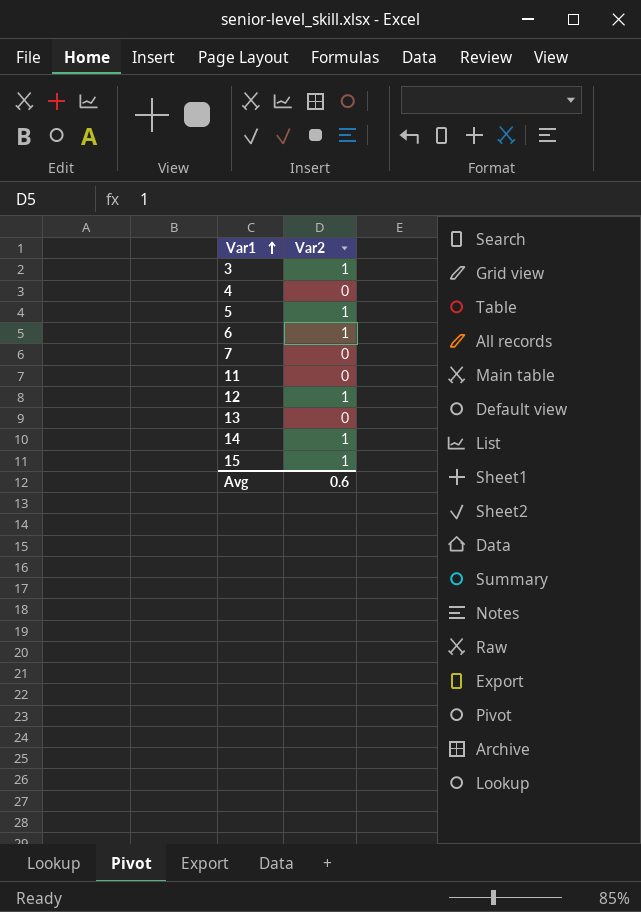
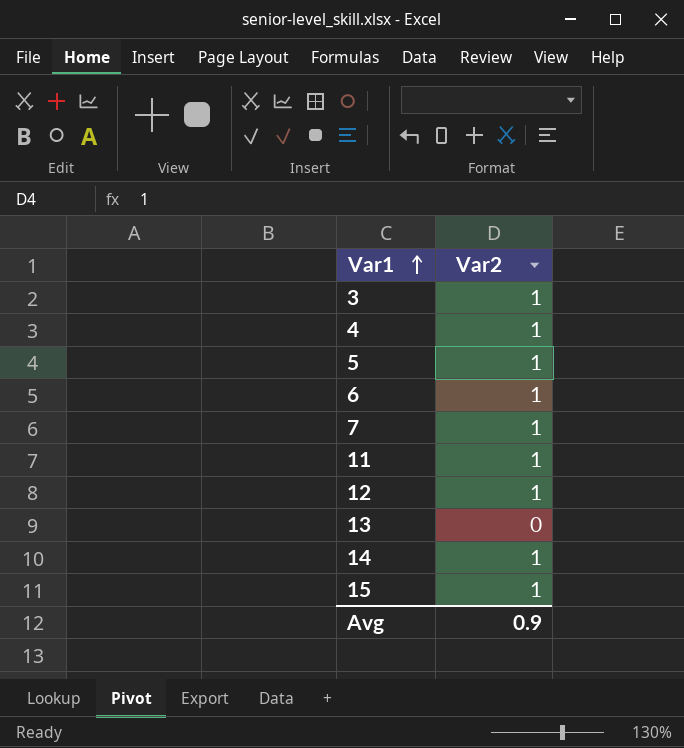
4 | Var2: 0 -> 1
7 | Var2: 0 -> 1
11 | Var2: 0 -> 1
Avg | Var2: 0.6 -> 0.9

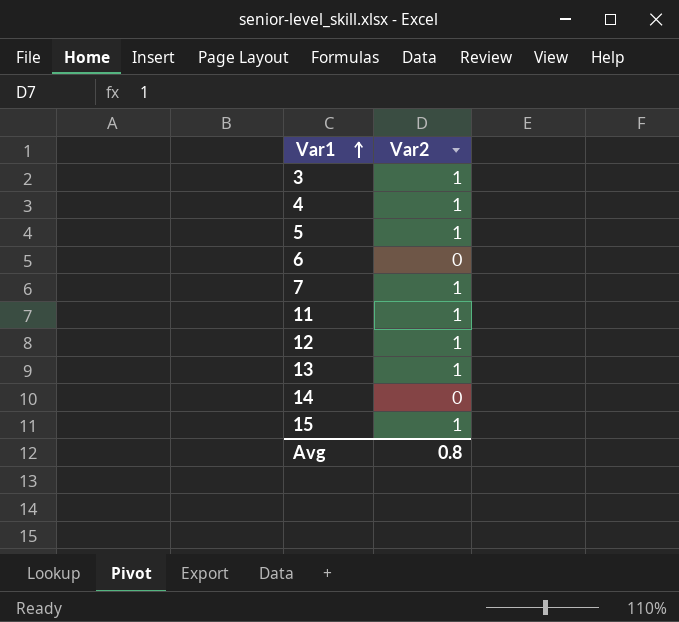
6 | Var2: 1 -> 0
13 | Var2: 0 -> 1
14 | Var2: 1 -> 0
Avg | Var2: 0.9 -> 0.8

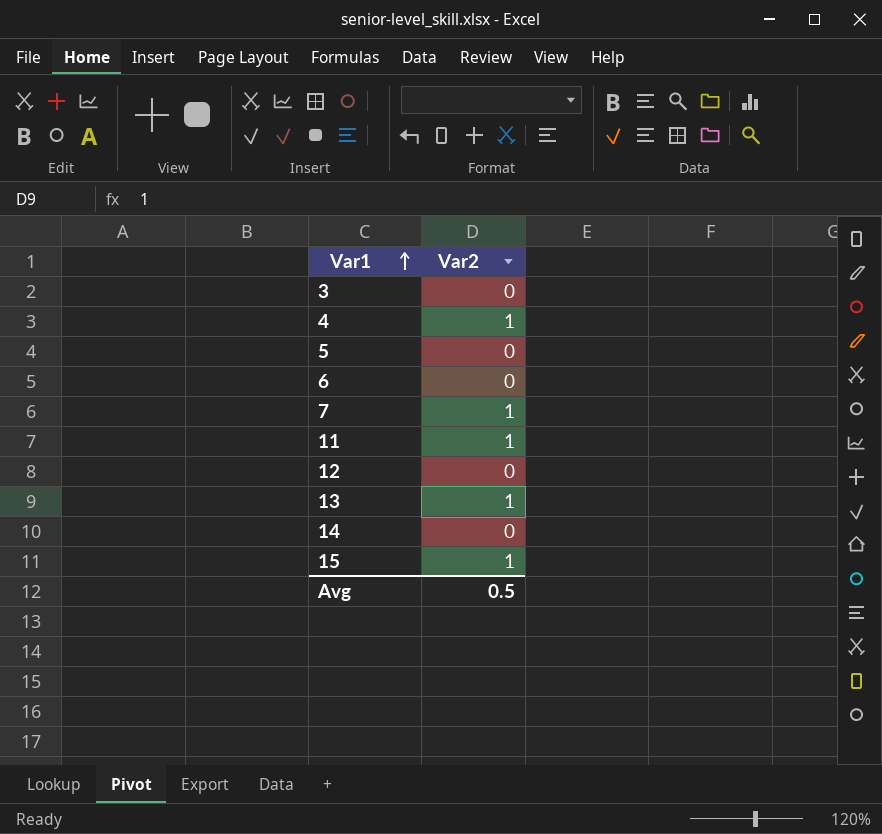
3 | Var2: 1 -> 0
5 | Var2: 1 -> 0
12 | Var2: 1 -> 0
Avg | Var2: 0.8 -> 0.5

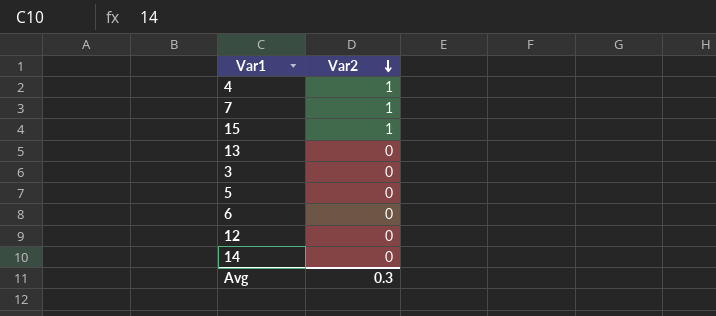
row order: Var1 ascending -> Var2 descending
row 11: 1 -> none
13 | Var2: 1 -> 0
Avg | Var2: 0.5 -> 0.3

